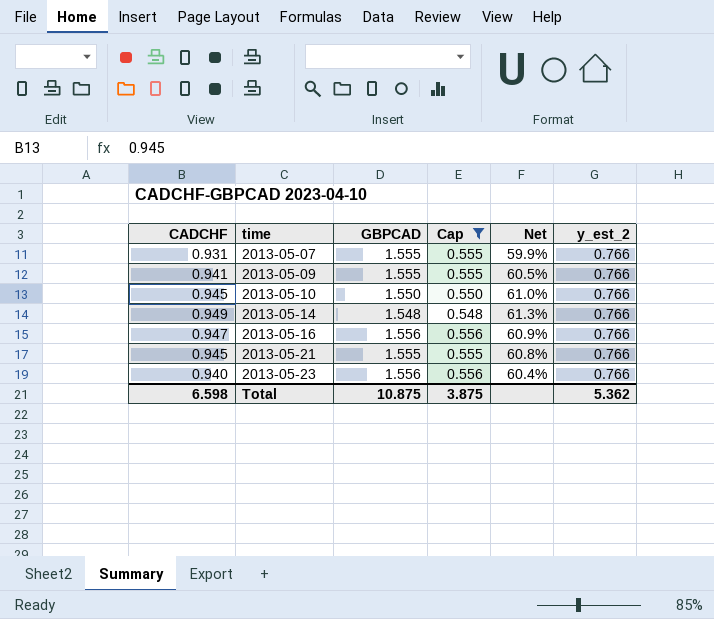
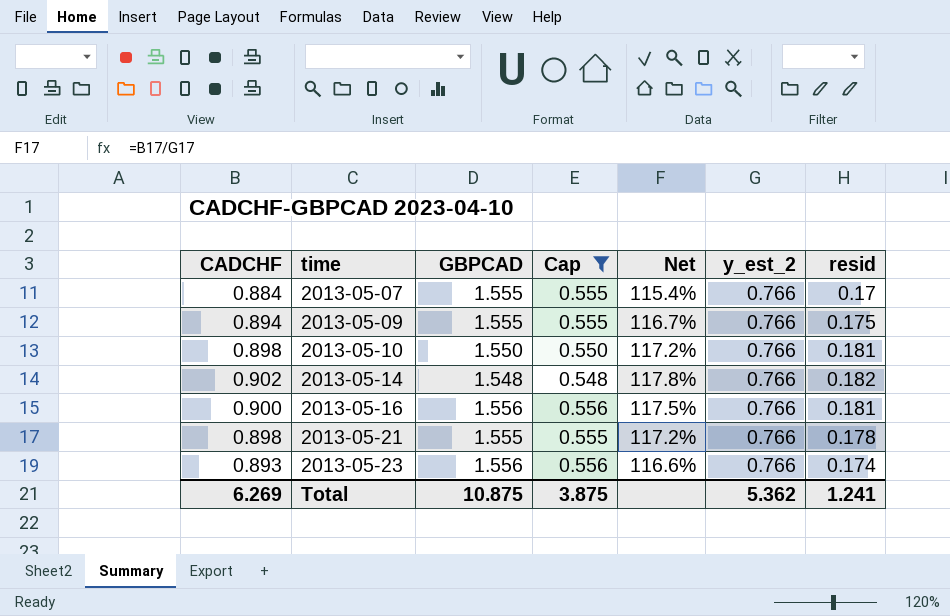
column Net | formula: [CADCHF] / [GBPCAD] -> [CADCHF] / [y_est_2]
column resid | position: none -> 7
2013-05-07 | CADCHF: 0.931 -> 0.884
2013-05-09 | CADCHF: 0.941 -> 0.894
2013-05-10 | CADCHF: 0.945 -> 0.898
2013-05-14 | CADCHF: 0.949 -> 0.902
2013-05-16 | CADCHF: 0.947 -> 0.900
2013-05-21 | CADCHF: 0.945 -> 0.898
2013-05-23 | CADCHF: 0.940 -> 0.893
Total | CADCHF: 6.598 -> 6.269

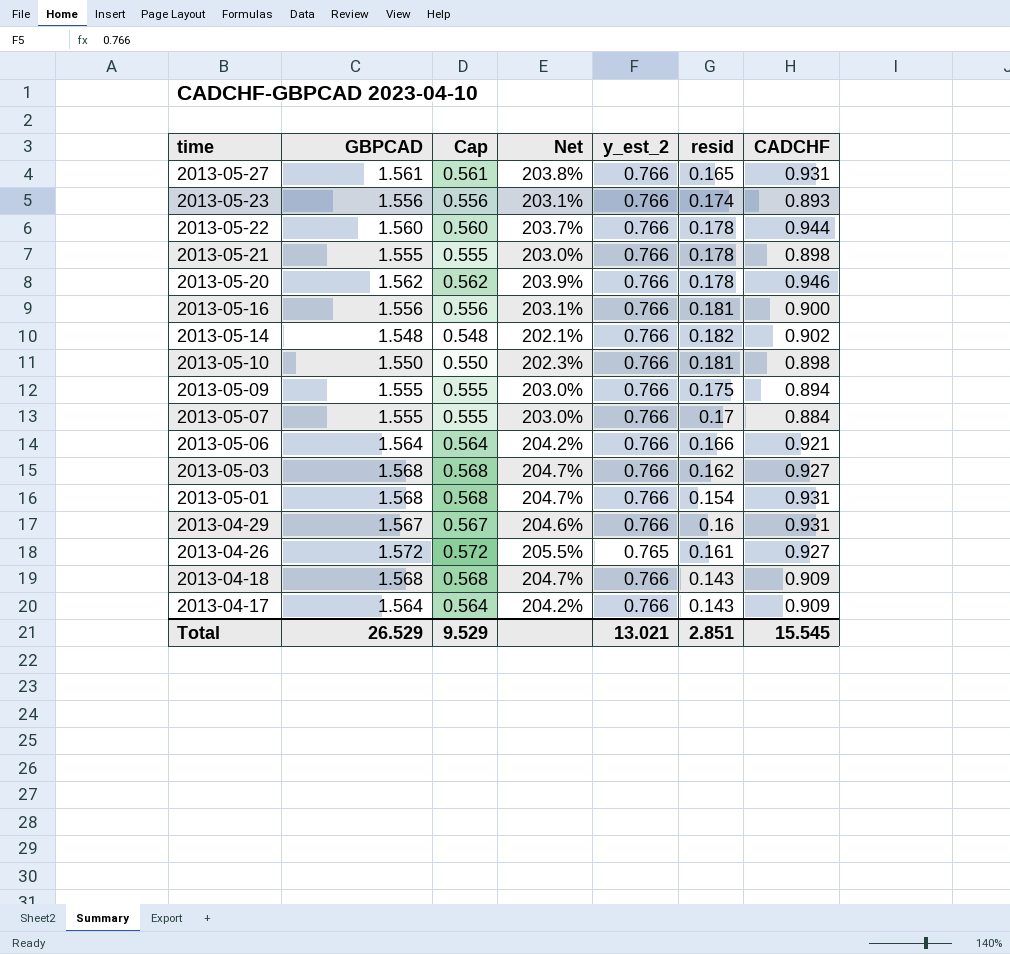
filter: Cap <= 0.556 -> none
row order: time ascending -> time descending
column Net | formula: [CADCHF] / [y_est_2] -> [GBPCAD] / [y_est_2]
column CADCHF | position: 1 -> 7
Total | GBPCAD: 10.875 -> 26.529
Total | Cap: 3.875 -> 9.529
Total | y_est_2: 5.362 -> 13.021
Total | resid: 1.241 -> 2.851
Total | CADCHF: 6.269 -> 15.545

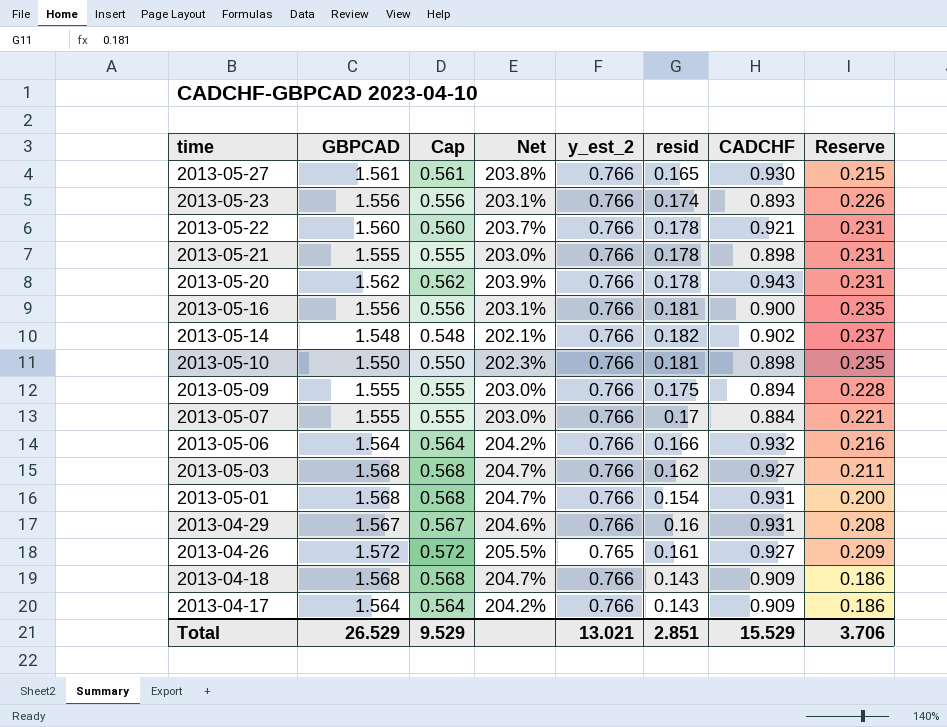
column Reserve | formula: none -> [resid] * 1.3
2013-05-27 | CADCHF: 0.931 -> 0.930
2013-05-22 | CADCHF: 0.944 -> 0.921
2013-05-20 | CADCHF: 0.946 -> 0.943
2013-05-06 | CADCHF: 0.921 -> 0.932
Total | CADCHF: 15.545 -> 15.529

